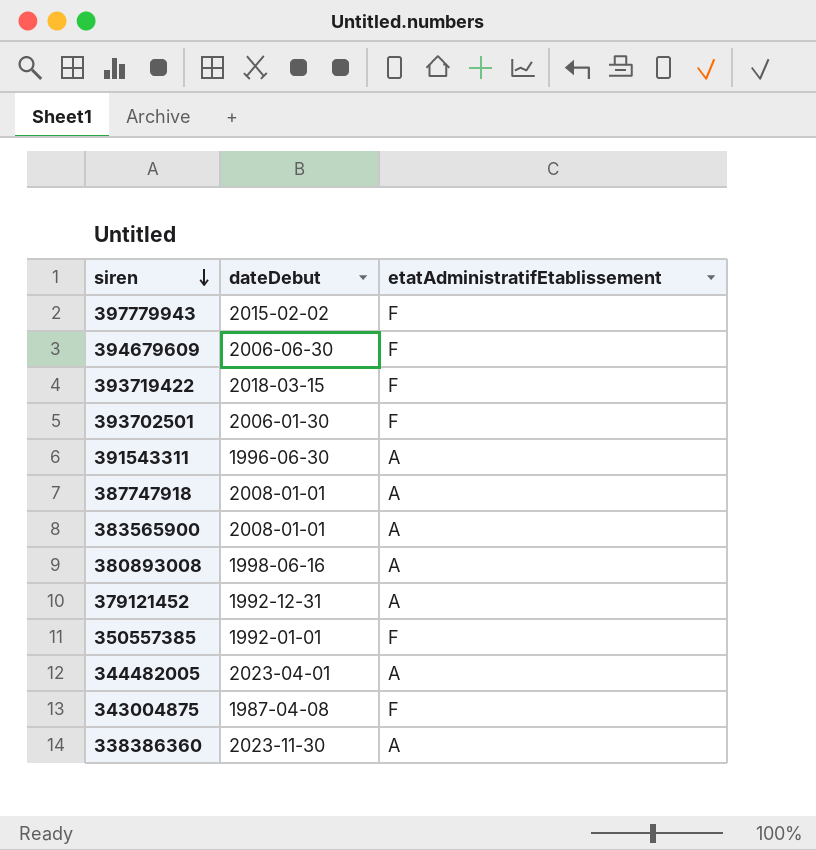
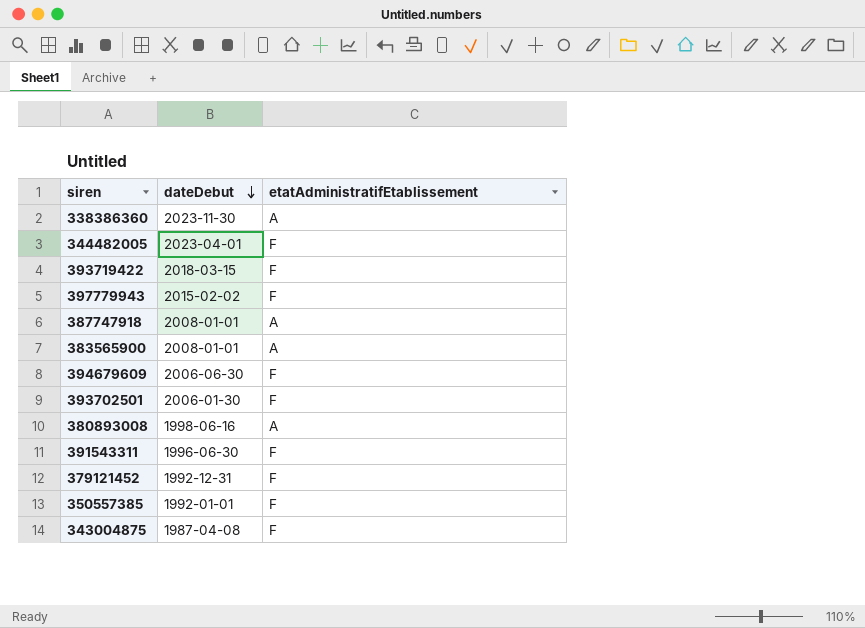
row order: siren descending -> dateDebut descending
344482005 | etatAdministratifEtablissement: A -> F
391543311 | etatAdministratifEtablissement: A -> F
379121452 | etatAdministratifEtablissement: A -> F

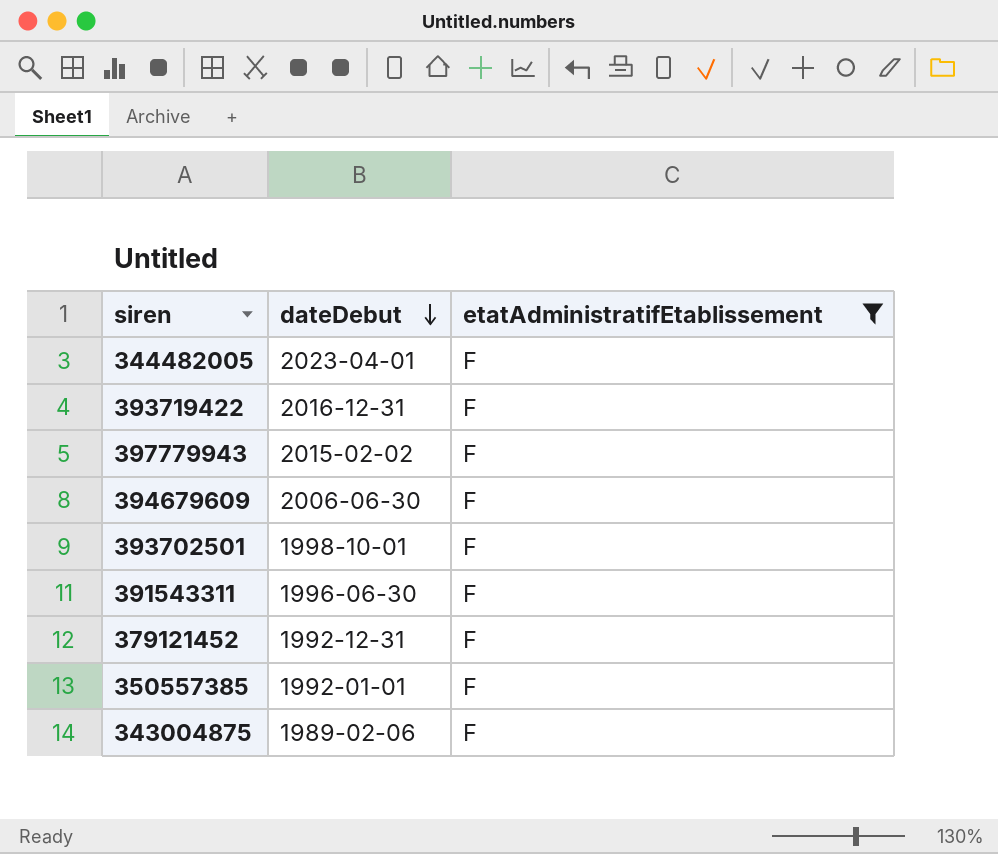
filter: none -> etatAdministratifEtablissement = F
393719422 | dateDebut: 2018-03-15 -> 2016-12-31
393702501 | dateDebut: 2006-01-30 -> 1998-10-01
343004875 | dateDebut: 1987-04-08 -> 1989-02-06

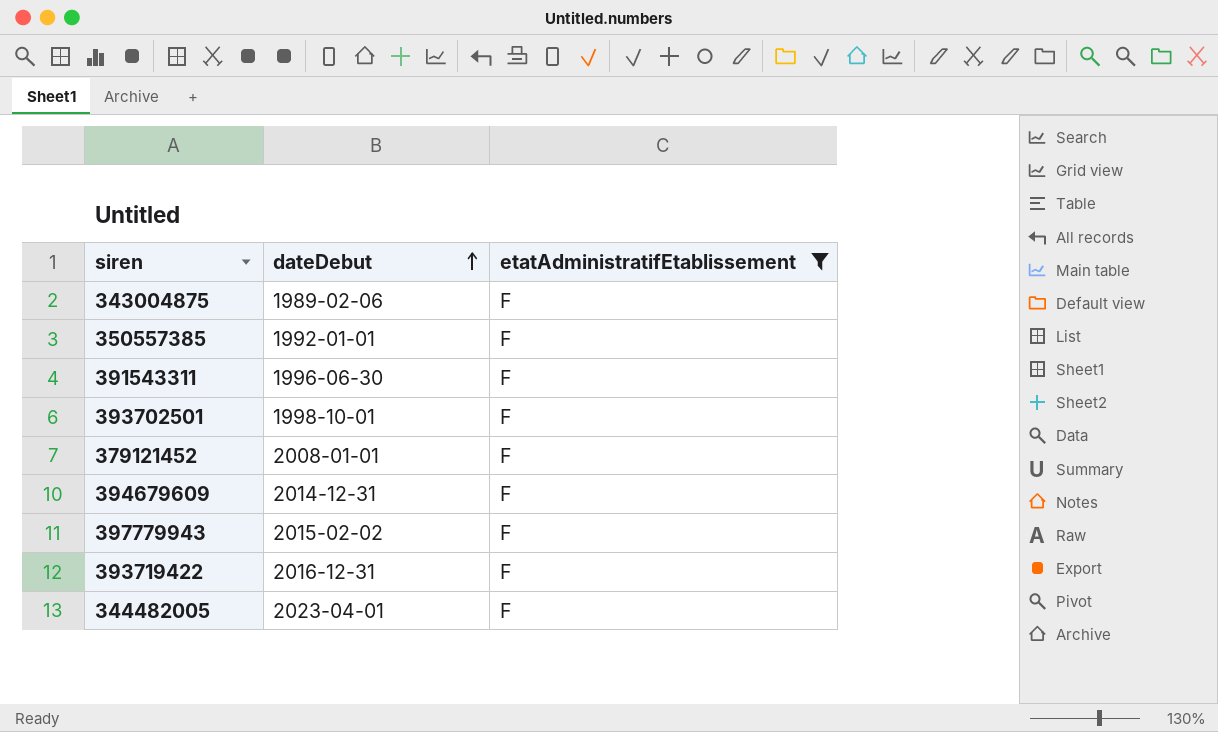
row order: dateDebut descending -> dateDebut ascending
379121452 | dateDebut: 1992-12-31 -> 2008-01-01
394679609 | dateDebut: 2006-06-30 -> 2014-12-31

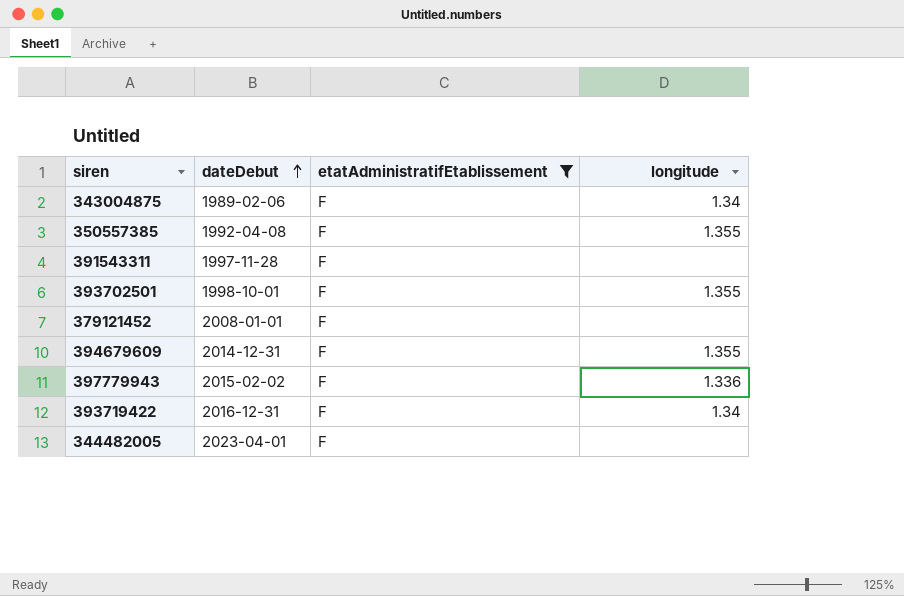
column longitude | position: none -> 4
350557385 | dateDebut: 1992-01-01 -> 1992-04-08
391543311 | dateDebut: 1996-06-30 -> 1997-11-28

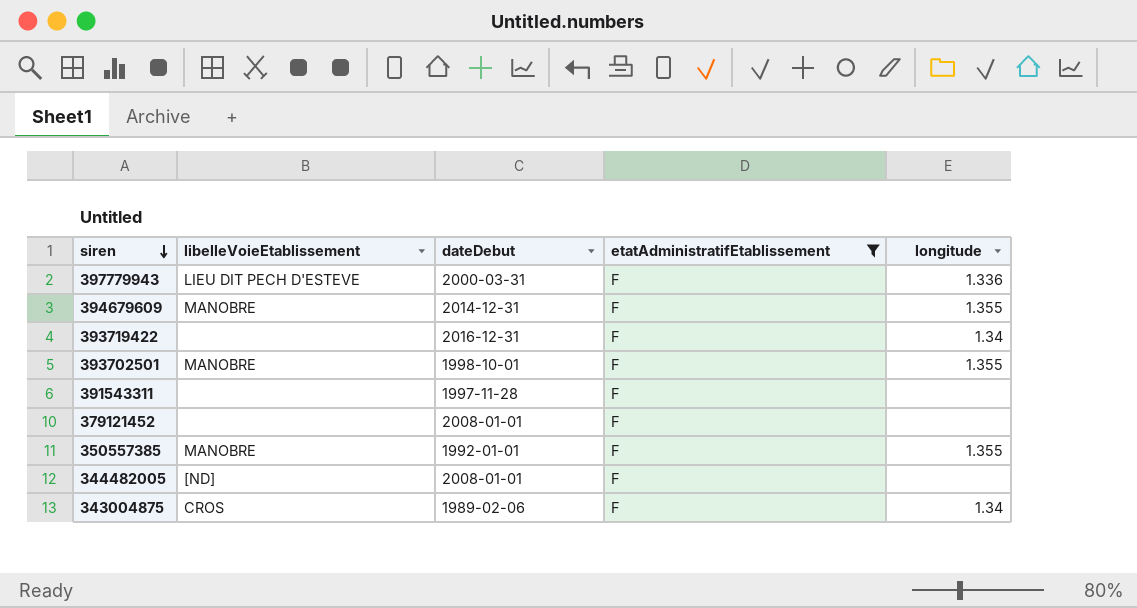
row order: dateDebut ascending -> siren descending
column libelleVoieEtablissement | position: none -> 2
397779943 | dateDebut: 2015-02-02 -> 2000-03-31
350557385 | dateDebut: 1992-04-08 -> 1992-01-01
344482005 | dateDebut: 2023-04-01 -> 2008-01-01

